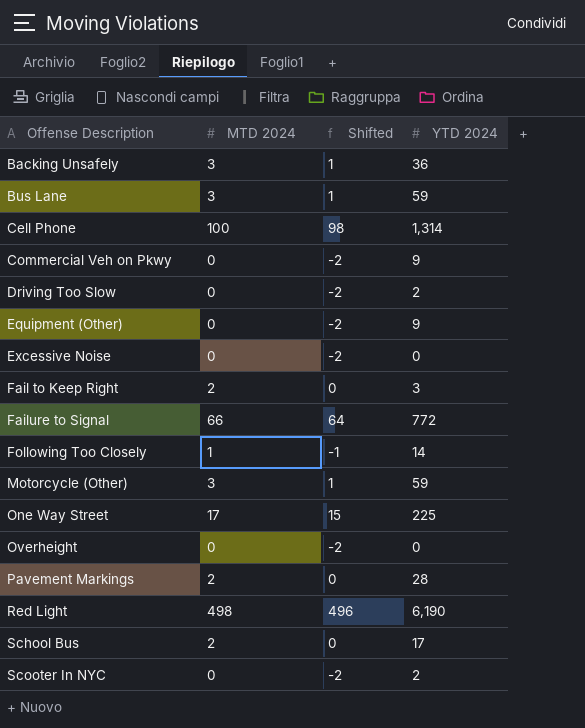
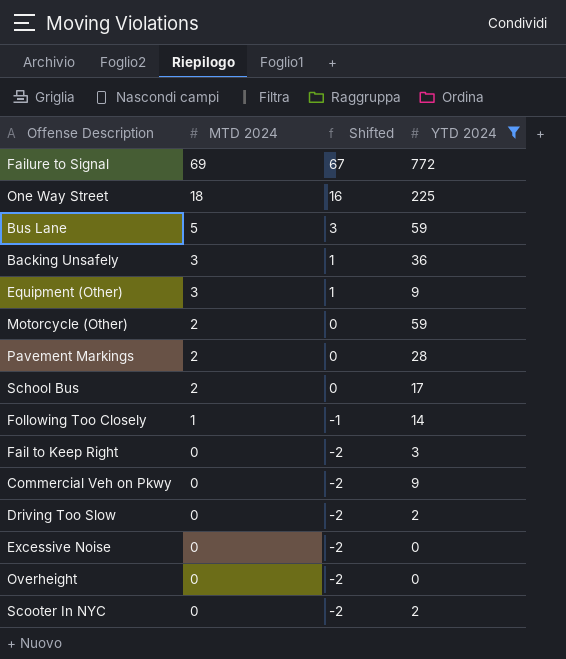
filter: none -> YTD 2024 <= 772
row order: Offense Description ascending -> MTD 2024 descending
Failure to Signal | MTD 2024: 66 -> 69
Failure to Signal | Shifted: 64 -> 67
One Way Street | MTD 2024: 17 -> 18
One Way Street | Shifted: 15 -> 16
Bus Lane | MTD 2024: 3 -> 5
Bus Lane | Shifted: 1 -> 3
Equipment (Other) | MTD 2024: 0 -> 3
Equipment (Other) | Shifted: -2 -> 1
Motorcycle (Other) | MTD 2024: 3 -> 2
Motorcycle (Other) | Shifted: 1 -> 0
Fail to Keep Right | MTD 2024: 2 -> 0
Fail to Keep Right | Shifted: 0 -> -2

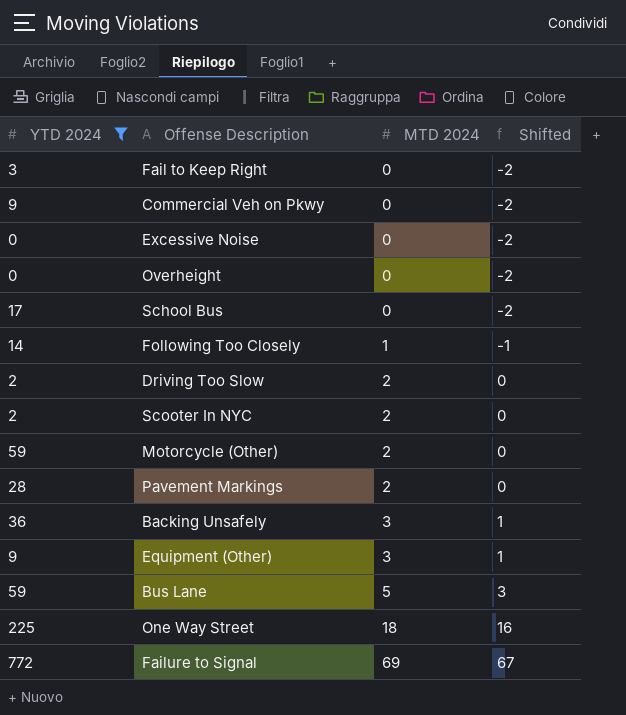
row order: MTD 2024 descending -> MTD 2024 ascending
column YTD 2024 | position: 4 -> 1
School Bus | MTD 2024: 2 -> 0
School Bus | Shifted: 0 -> -2
Driving Too Slow | MTD 2024: 0 -> 2
Driving Too Slow | Shifted: -2 -> 0
Scooter In NYC | MTD 2024: 0 -> 2
Scooter In NYC | Shifted: -2 -> 0

